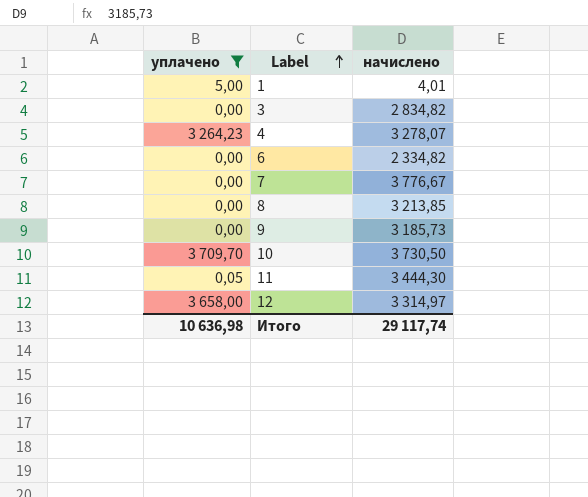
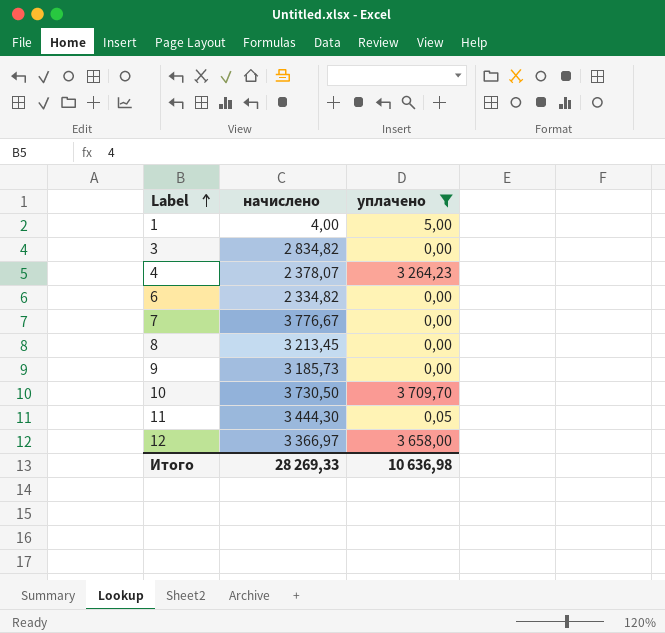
column уплачено | position: 1 -> 3
1 | начислено: 4,01 -> 4,00
4 | начислено: 3 278,07 -> 2 378,07
8 | начислено: 3 213,85 -> 3 213,45
12 | начислено: 3 314,97 -> 3 366,97
Итого | начислено: 29 117,74 -> 28 269,33

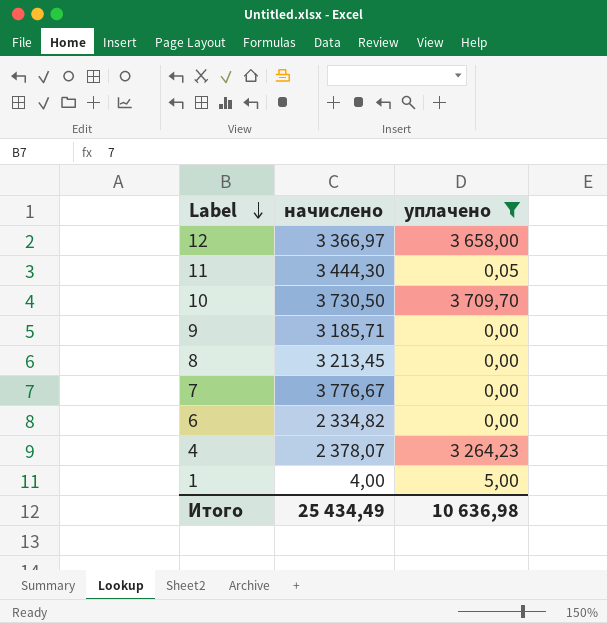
row order: Label ascending -> Label descending
row 3: 2 834,82 | 0,00 -> none
9 | начислено: 3 185,73 -> 3 185,71
Итого | начислено: 28 269,33 -> 25 434,49

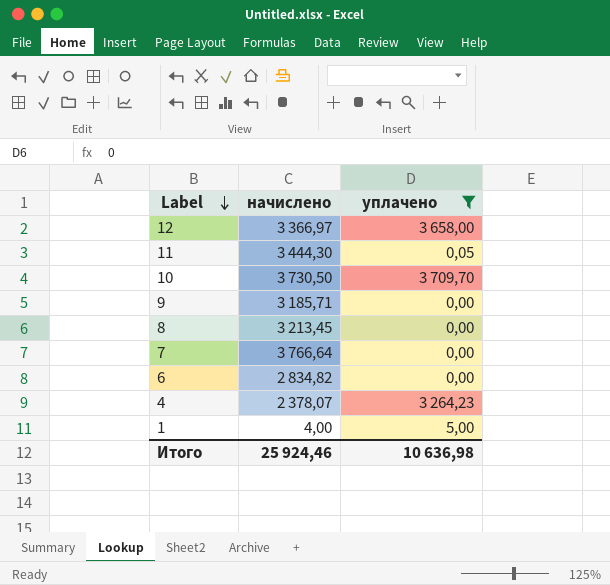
7 | начислено: 3 776,67 -> 3 766,64
6 | начислено: 2 334,82 -> 2 834,82
Итого | начислено: 25 434,49 -> 25 924,46

